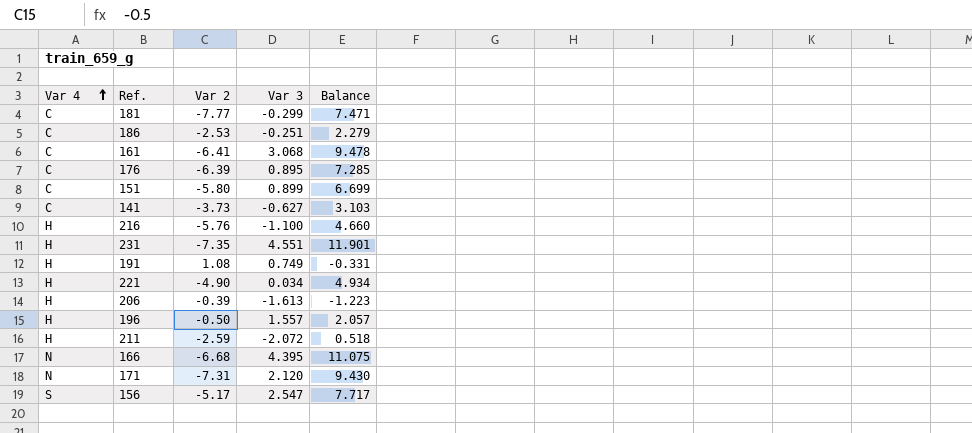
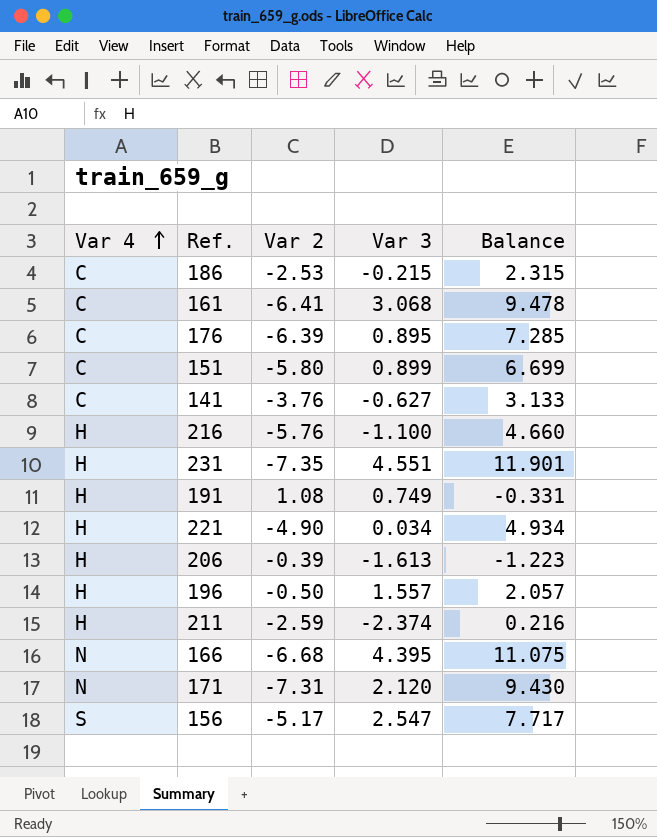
row 181: C | -7.77 | -0.299 | 7.471 -> none
186 | Var 3: -0.251 -> -0.215
186 | Balance: 2.279 -> 2.315
141 | Var 2: -3.73 -> -3.76
141 | Balance: 3.103 -> 3.133
211 | Var 3: -2.072 -> -2.374
211 | Balance: 0.518 -> 0.216

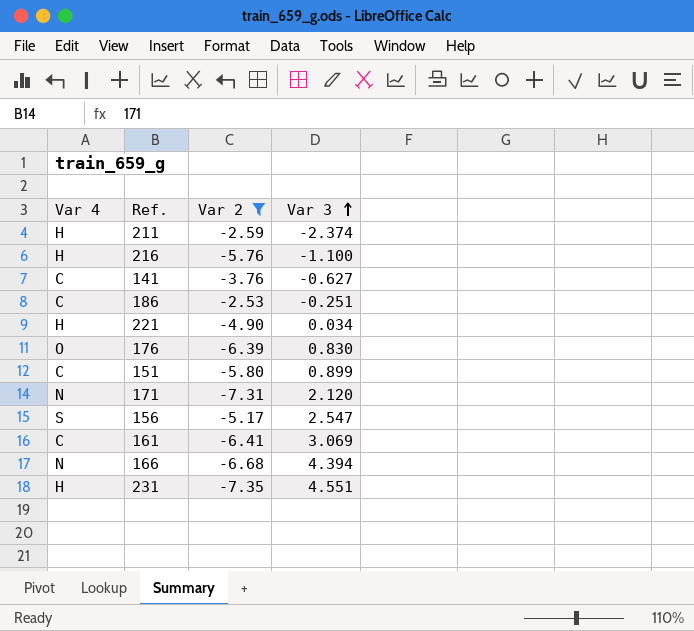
filter: none -> Var 2 <= -2.53
row order: Var 4 ascending -> Var 3 ascending
column Balance | formula: [Var 3] - [Var 2] -> none
186 | Var 3: -0.215 -> -0.251
176 | Var 4: C -> O
176 | Var 3: 0.895 -> 0.830
161 | Var 3: 3.068 -> 3.069
166 | Var 3: 4.395 -> 4.394

